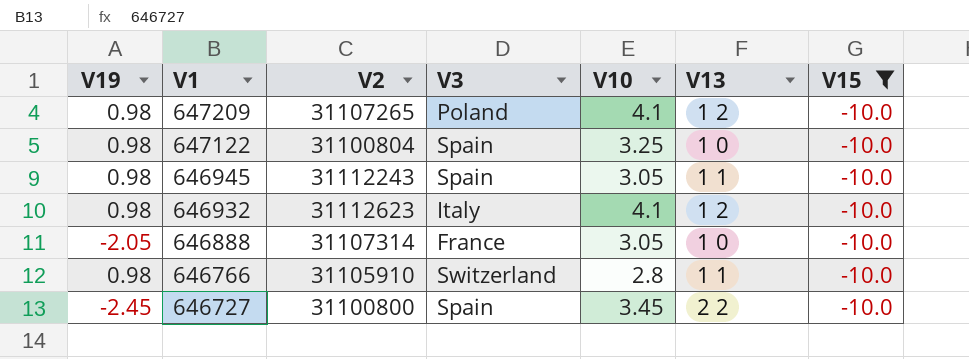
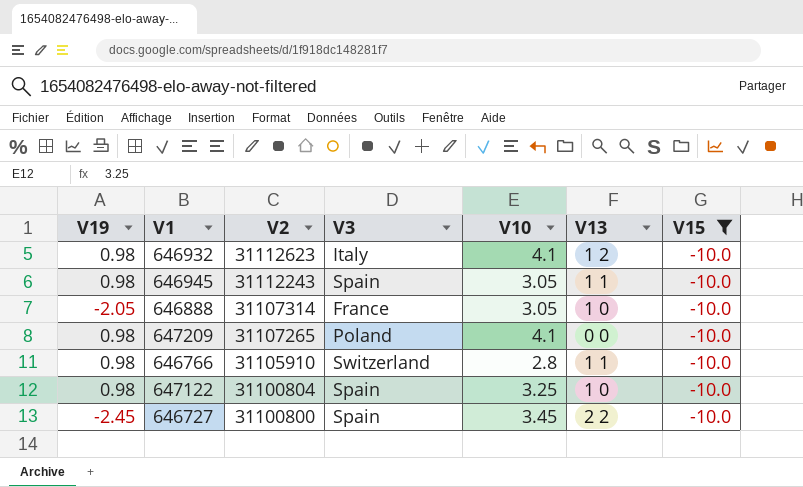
row order: V1 descending -> V2 descending
647209 | V13: 1 2 -> 0 0

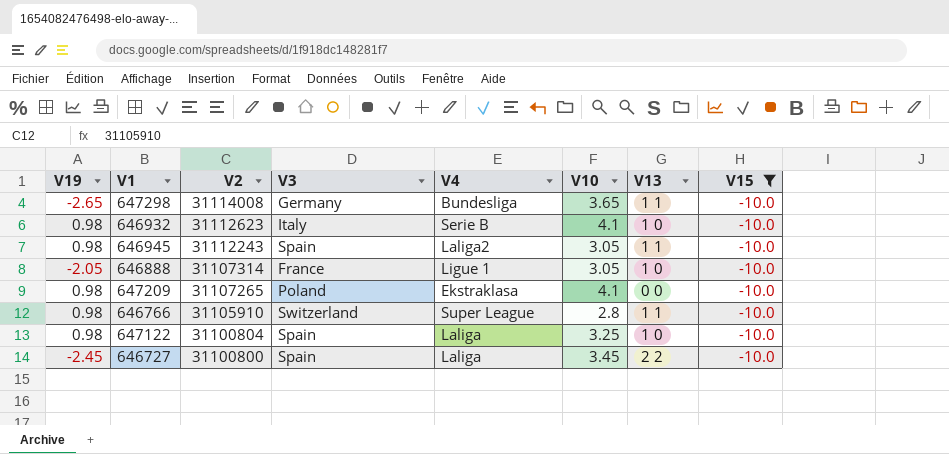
column V4 | position: none -> 5
row 647298: none -> -2.65 | 31114008 | Germany | Bundesliga | 3.65 | 1 1 | -10.0
646932 | V13: 1 2 -> 1 0

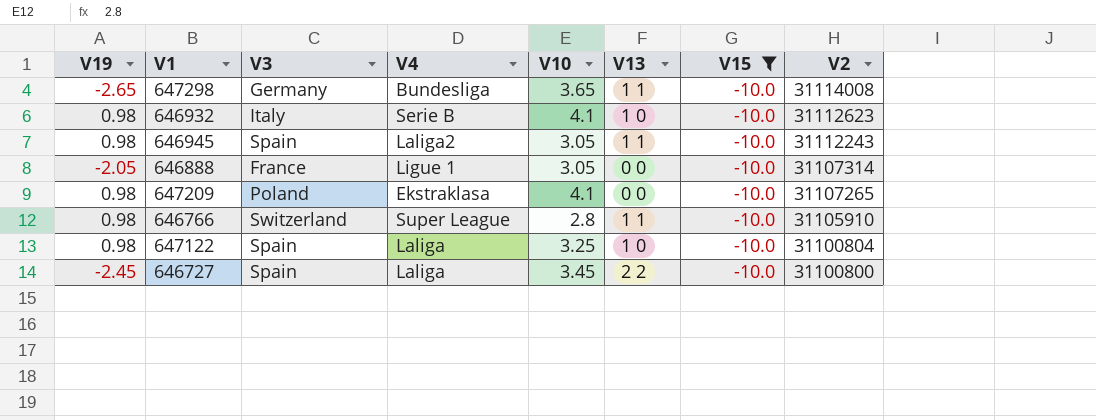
column V2 | position: 3 -> 8
646888 | V13: 1 0 -> 0 0

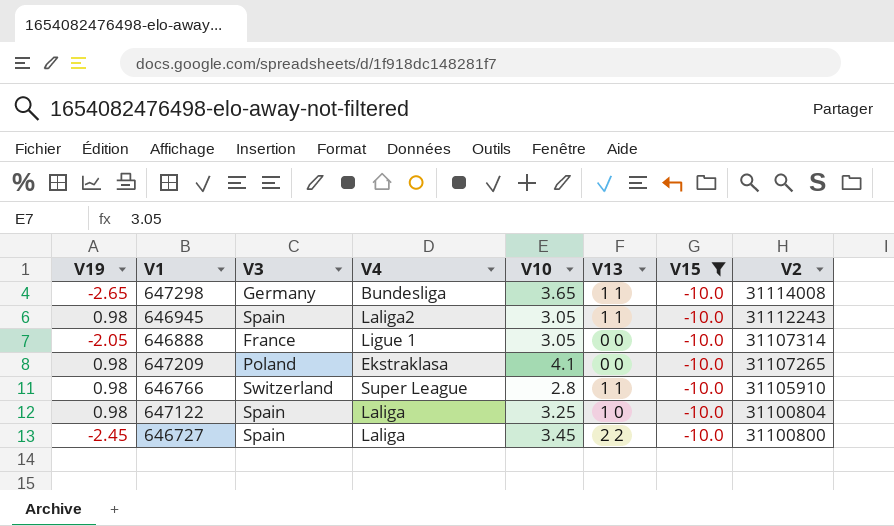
row 646932: 0.98 | Italy | Serie B | 4.1 | 1 0 | -10.0 | 31112623 -> none

